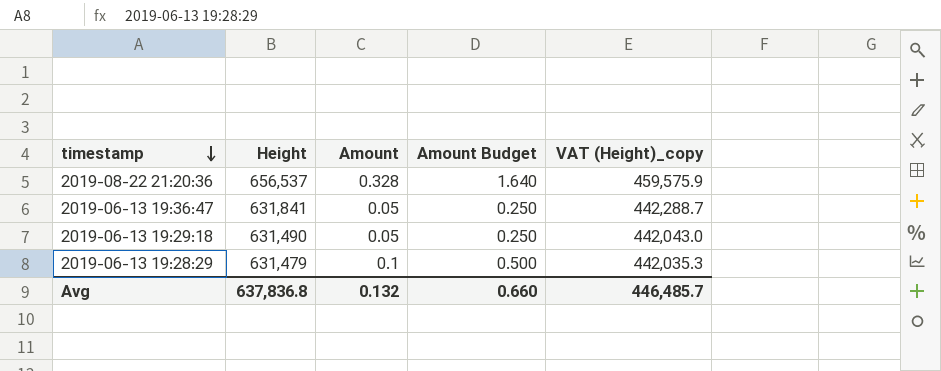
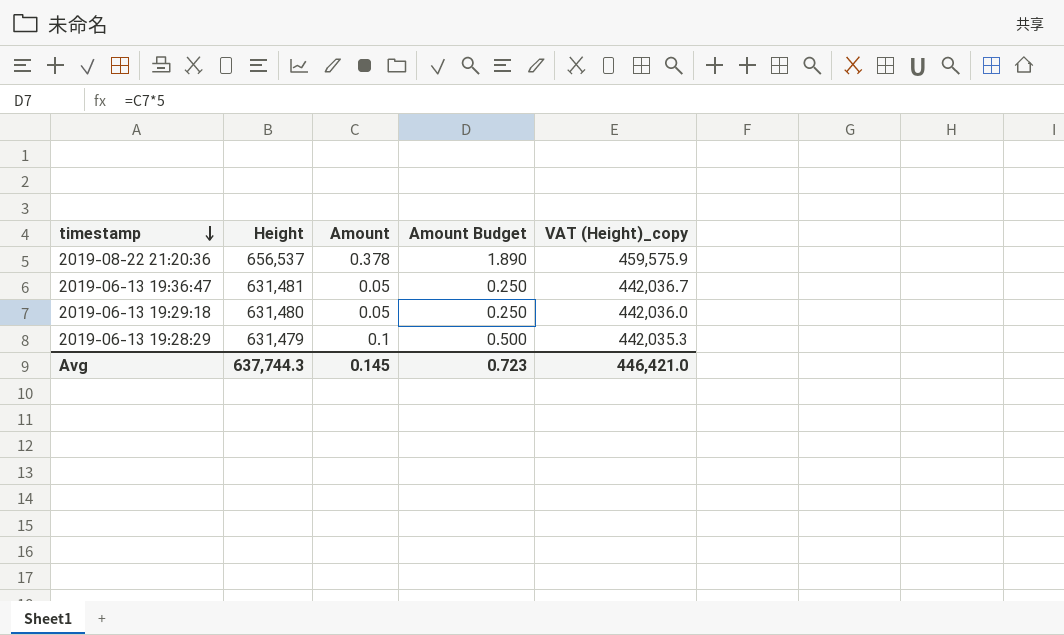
2019-08-22 21:20:36 | Amount: 0.328 -> 0.378
2019-08-22 21:20:36 | Amount Budget: 1.640 -> 1.890
2019-06-13 19:36:47 | Height: 631,841 -> 631,481
2019-06-13 19:36:47 | VAT (Height)_copy: 442,288.7 -> 442,036.7
2019-06-13 19:29:18 | Height: 631,490 -> 631,480
2019-06-13 19:29:18 | VAT (Height)_copy: 442,043.0 -> 442,036.0
Avg | Height: 637,836.8 -> 637,744.3
Avg | Amount: 0.132 -> 0.145
Avg | Amount Budget: 0.660 -> 0.723
Avg | VAT (Height)_copy: 446,485.7 -> 446,421.0

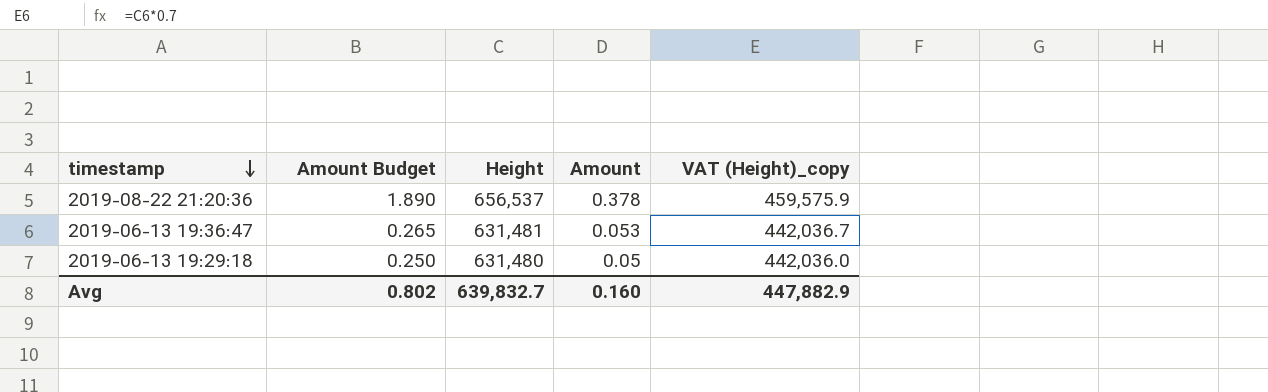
column Amount Budget | position: 4 -> 2
row 2019-06-13 19:28:29: 631,479 | 0.1 | 0.500 | 442,035.3 -> none
2019-06-13 19:36:47 | Amount Budget: 0.250 -> 0.265
2019-06-13 19:36:47 | Amount: 0.05 -> 0.053
Avg | Amount Budget: 0.723 -> 0.802
Avg | Height: 637,744.3 -> 639,832.7
Avg | Amount: 0.145 -> 0.160
Avg | VAT (Height)_copy: 446,421.0 -> 447,882.9

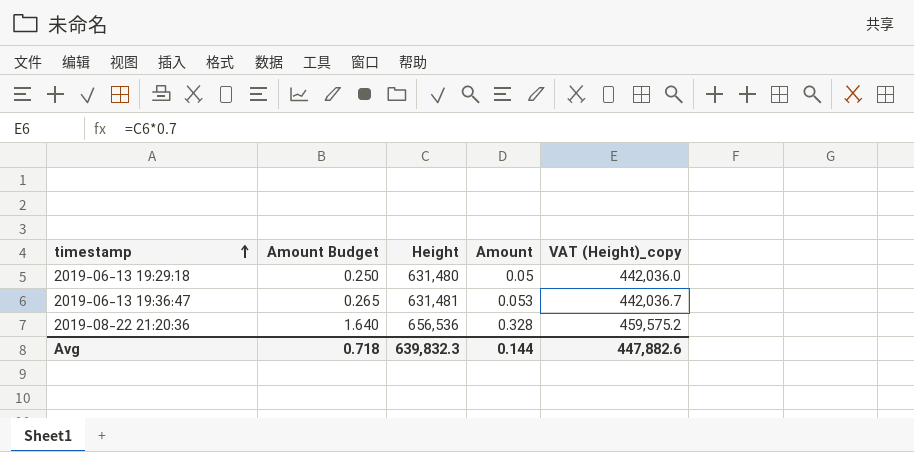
row order: timestamp descending -> timestamp ascending
2019-08-22 21:20:36 | Amount Budget: 1.890 -> 1.640
2019-08-22 21:20:36 | Height: 656,537 -> 656,536
2019-08-22 21:20:36 | Amount: 0.378 -> 0.328
2019-08-22 21:20:36 | VAT (Height)_copy: 459,575.9 -> 459,575.2
Avg | Amount Budget: 0.802 -> 0.718
Avg | Height: 639,832.7 -> 639,832.3
Avg | Amount: 0.160 -> 0.144
Avg | VAT (Height)_copy: 447,882.9 -> 447,882.6

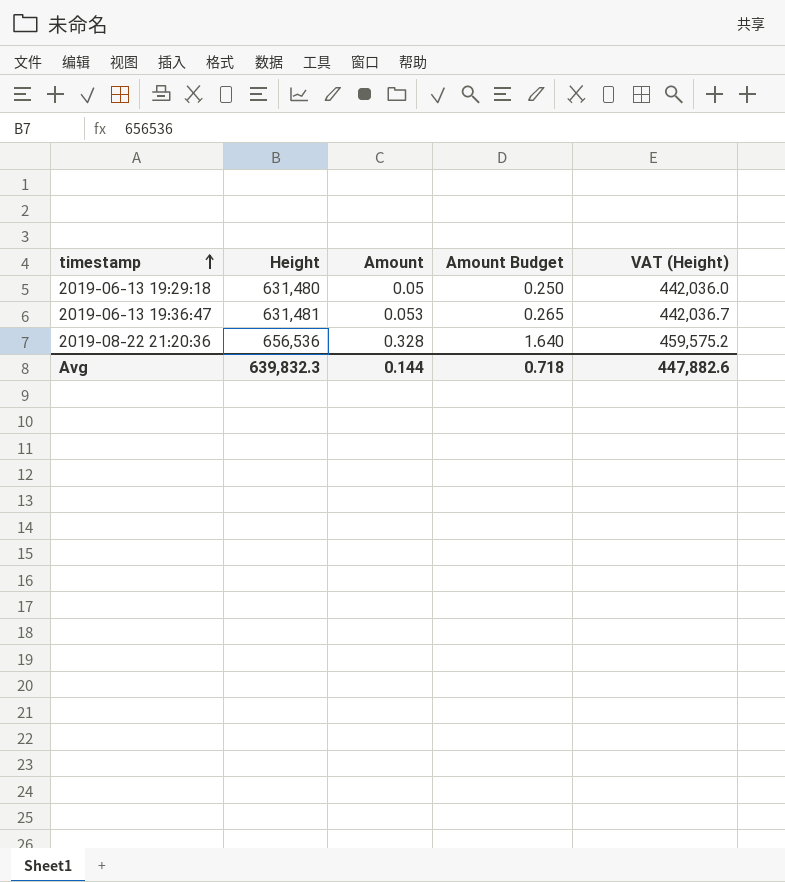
column Amount Budget | position: 2 -> 4
column name: VAT (Height)_copy -> VAT (Height)

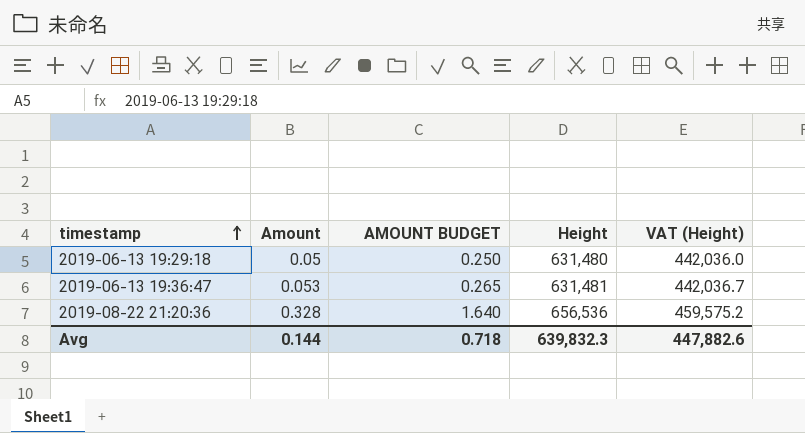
column name: Amount Budget -> AMOUNT BUDGET
column Height | position: 2 -> 4

